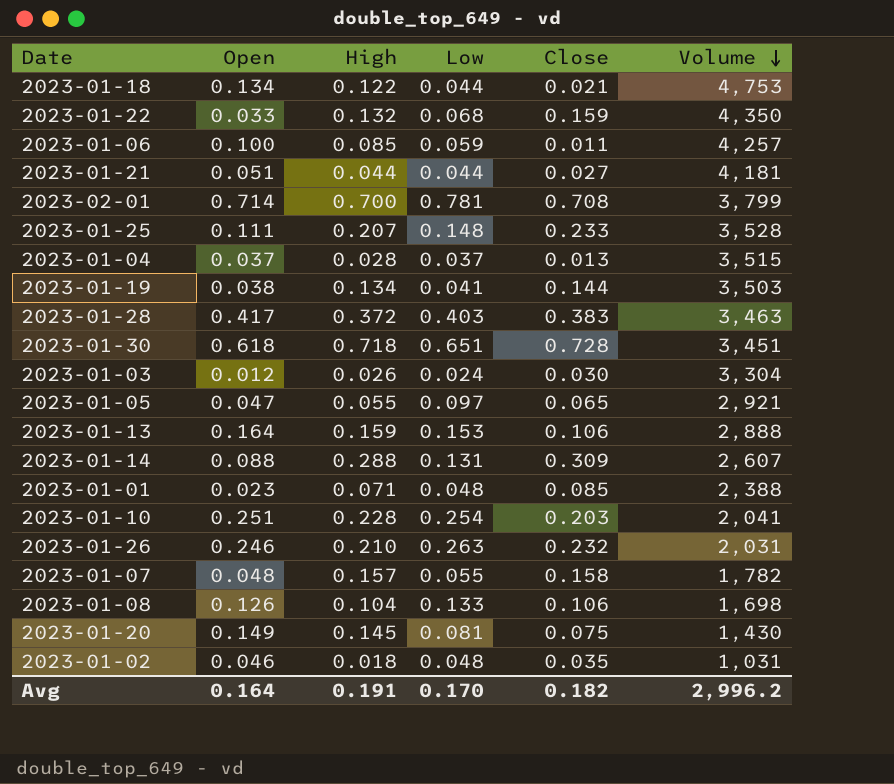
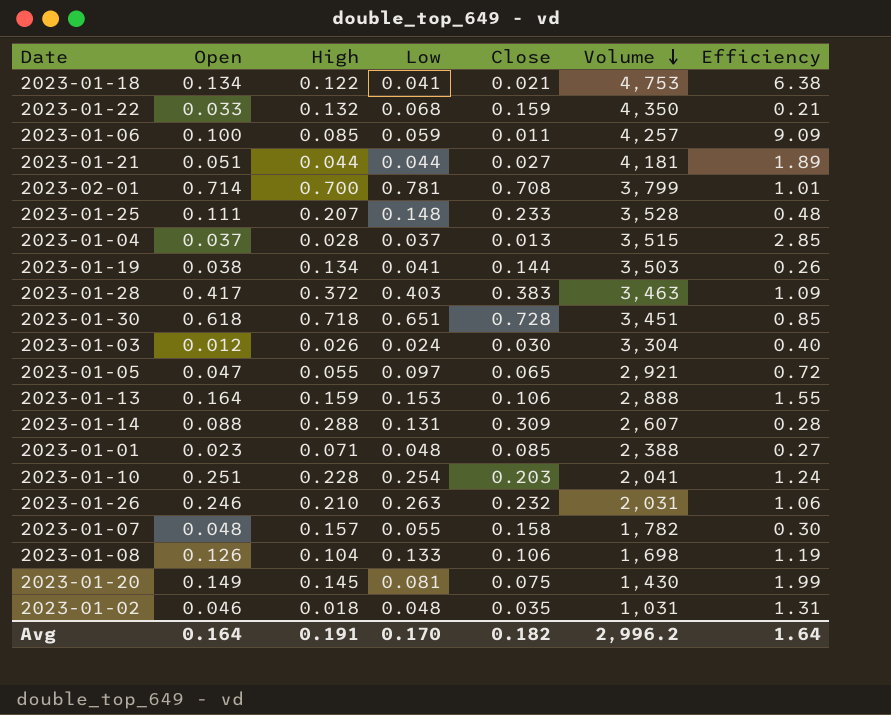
column Efficiency | formula: none -> [Open] / [Close]
2023-01-18 | Low: 0.044 -> 0.041

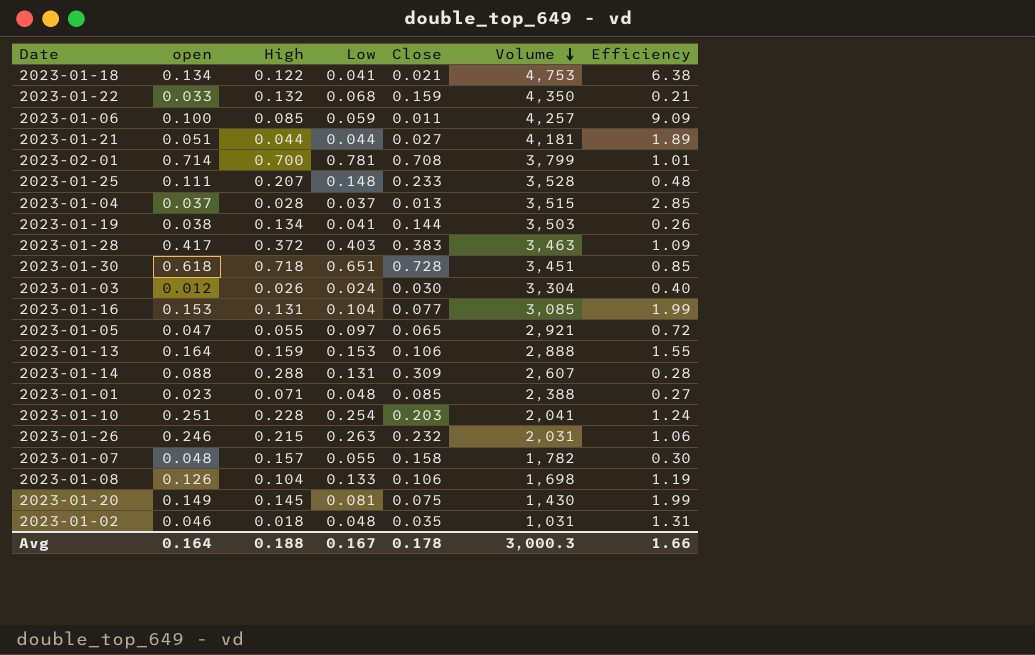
column name: Open -> open
row 2023-01-16: none -> 0.153 | 0.131 | 0.104 | 0.077 | 3,085 | 1.99
2023-01-26 | High: 0.210 -> 0.215
Avg | High: 0.191 -> 0.188
Avg | Low: 0.170 -> 0.167
Avg | Close: 0.182 -> 0.178
Avg | Volume: 2,996.2 -> 3,000.3
Avg | Efficiency: 1.64 -> 1.66

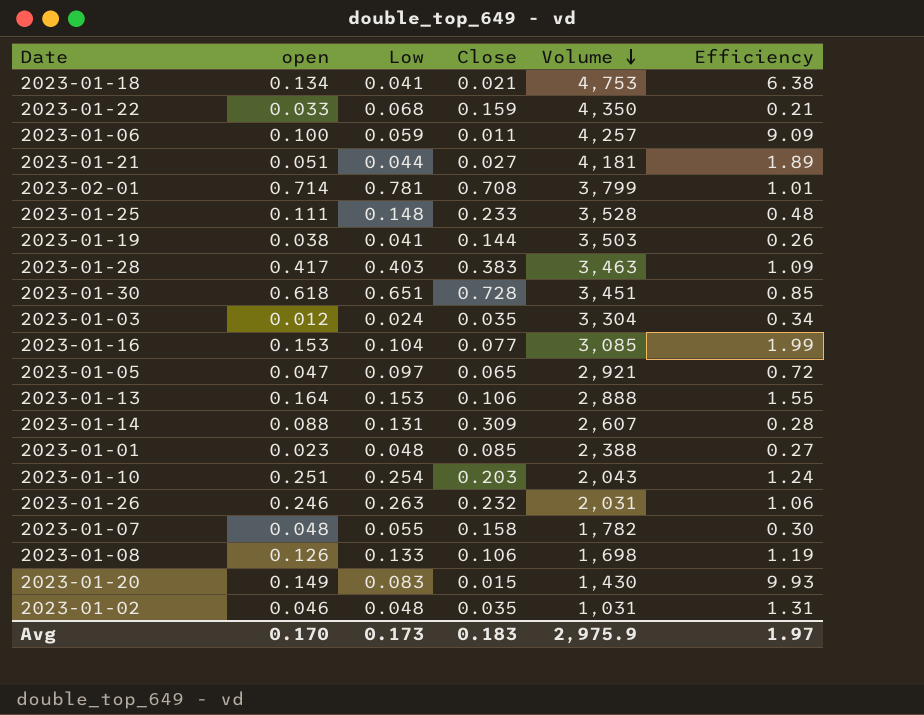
column High | position: 3 -> none
row 2023-01-04: 0.037 | 0.028 | 0.037 | 0.013 | 3,515 | 2.85 -> none
2023-01-03 | Close: 0.030 -> 0.035
2023-01-03 | Efficiency: 0.40 -> 0.34
2023-01-10 | Volume: 2,041 -> 2,043
2023-01-20 | Low: 0.081 -> 0.083
2023-01-20 | Close: 0.075 -> 0.015
2023-01-20 | Efficiency: 1.99 -> 9.93
Avg | open: 0.164 -> 0.170
Avg | Low: 0.167 -> 0.173
Avg | Close: 0.178 -> 0.183
Avg | Volume: 3,000.3 -> 2,975.9
Avg | Efficiency: 1.66 -> 1.97

